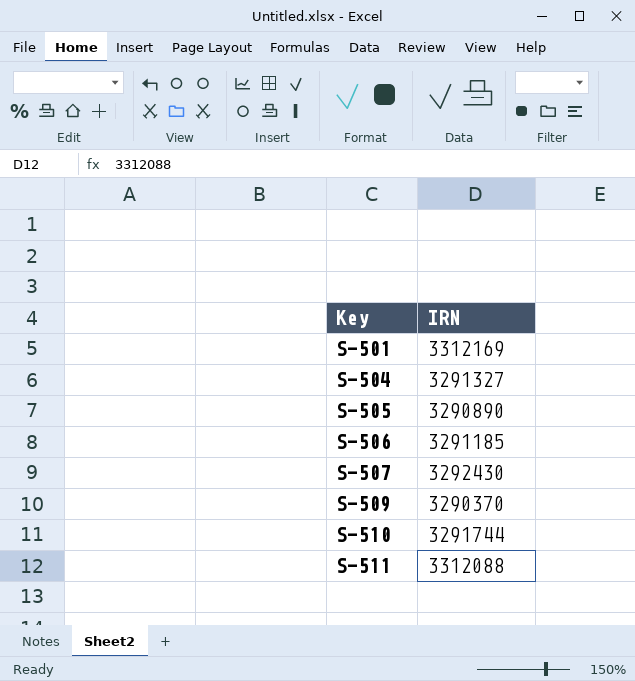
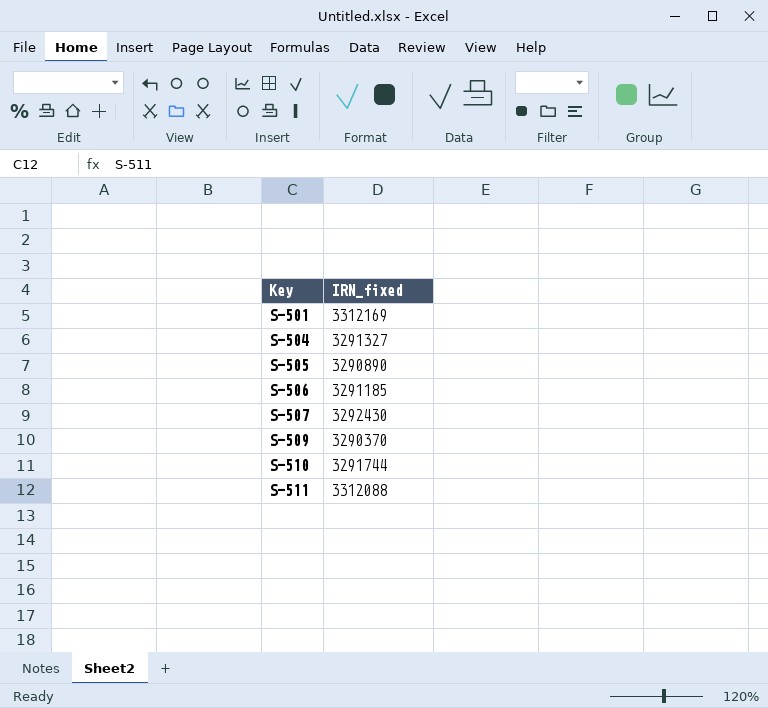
column name: IRN -> IRN_fixed

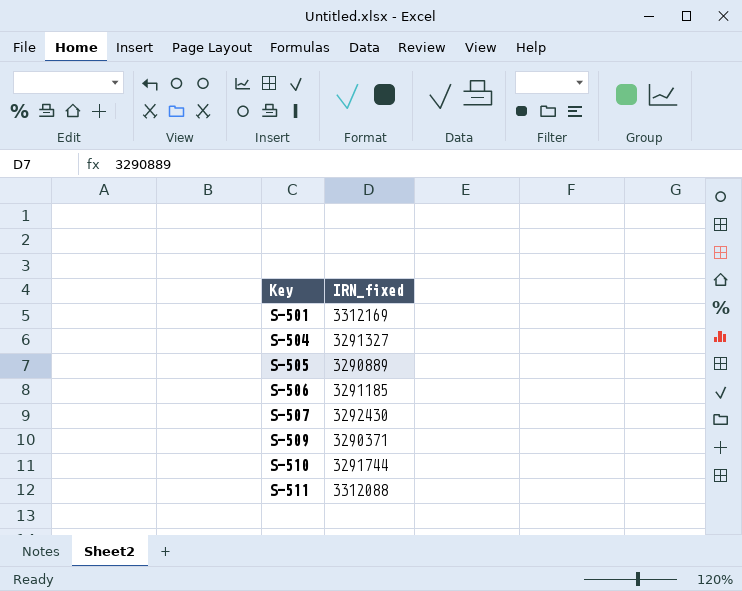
S-505 | IRN_fixed: 3290890 -> 3290889
S-509 | IRN_fixed: 3290370 -> 3290371

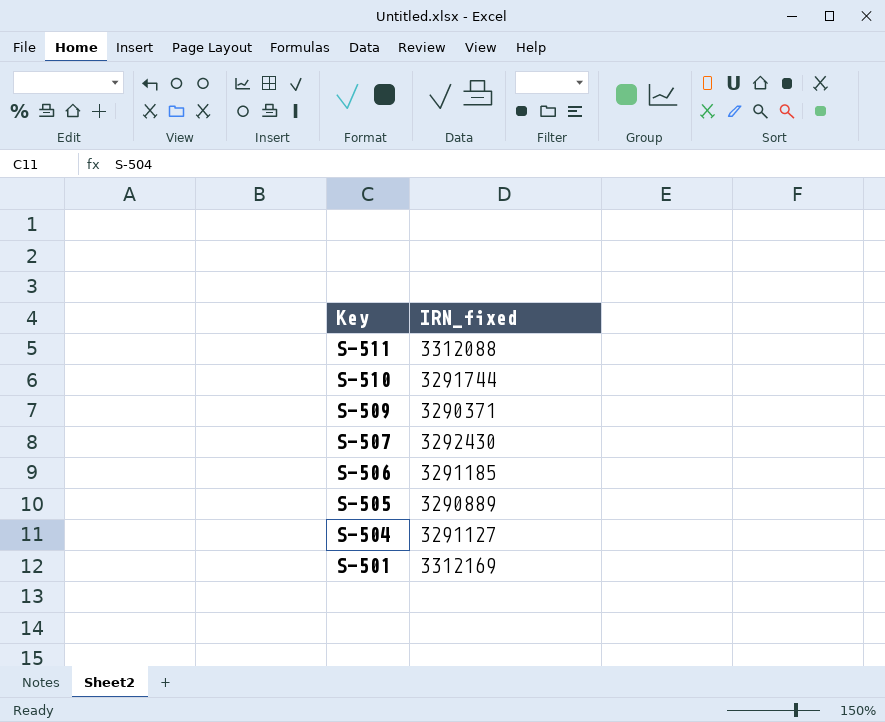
row order: Key ascending -> Key descending
S-504 | IRN_fixed: 3291327 -> 3291127

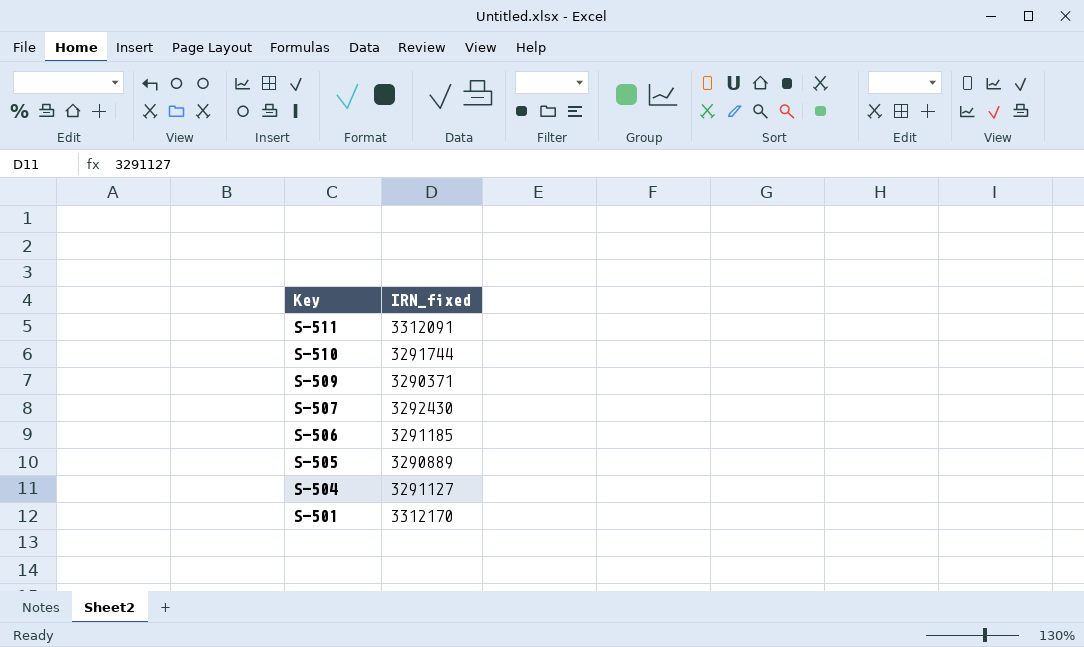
S-511 | IRN_fixed: 3312088 -> 3312091
S-501 | IRN_fixed: 3312169 -> 3312170

